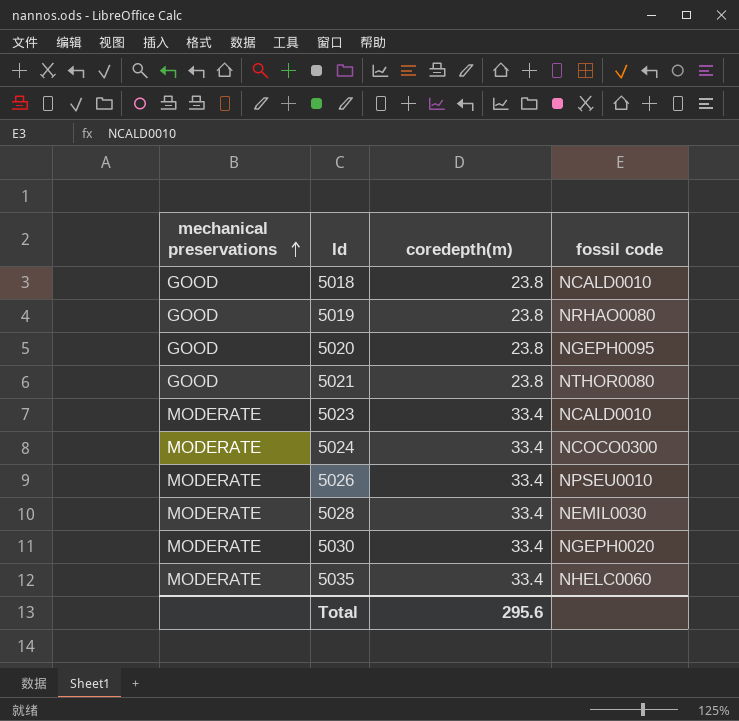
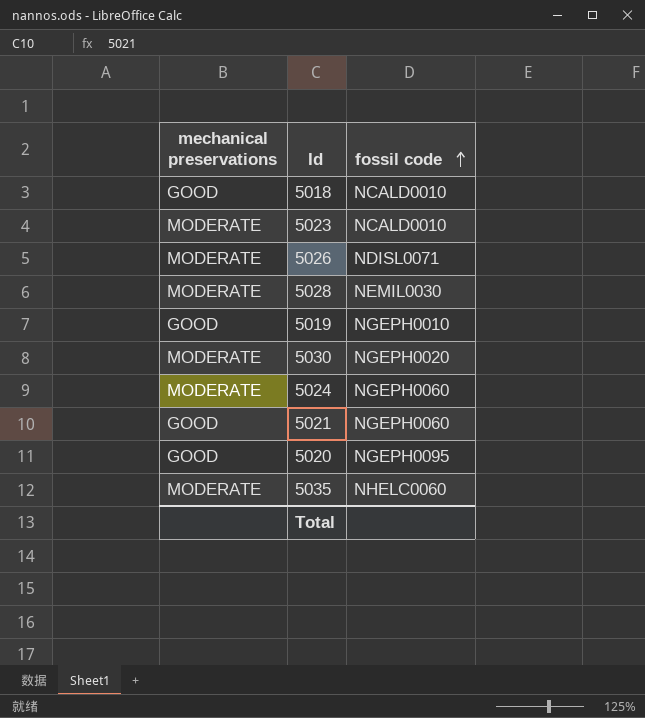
row order: mechanical preservations ascending -> fossil code ascending
column coredepth(m) | position: 3 -> none
5026 | fossil code: NPSEU0010 -> NDISL0071
5019 | fossil code: NRHAO0080 -> NGEPH0010
5024 | fossil code: NCOCO0300 -> NGEPH0060
5021 | fossil code: NTHOR0080 -> NGEPH0060

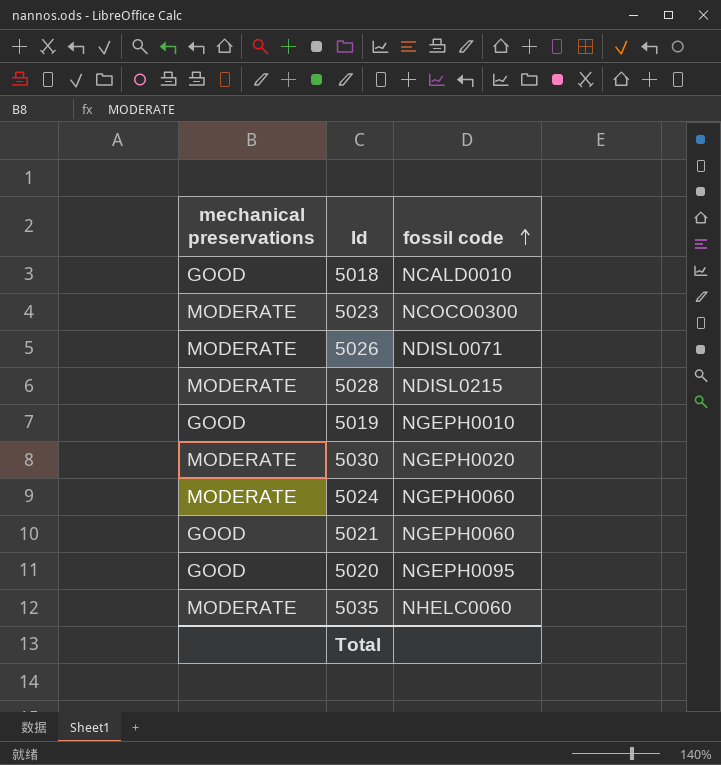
5023 | fossil code: NCALD0010 -> NCOCO0300
5028 | fossil code: NEMIL0030 -> NDISL0215

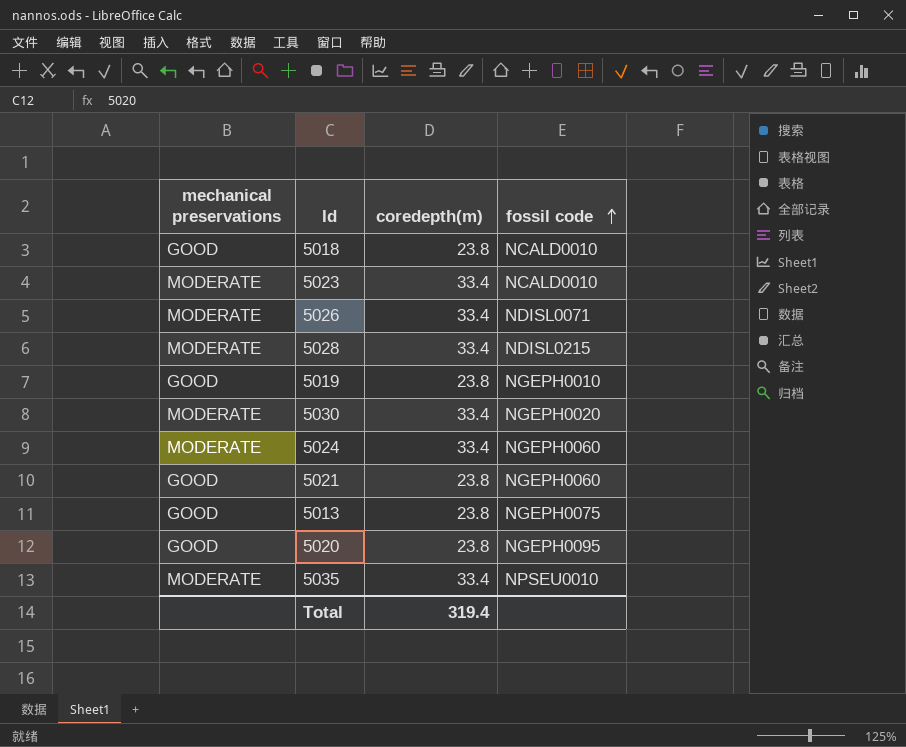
column coredepth(m) | position: none -> 3
5023 | fossil code: NCOCO0300 -> NCALD0010
row 5013: none -> GOOD | 23.8 | NGEPH0075
5035 | fossil code: NHELC0060 -> NPSEU0010

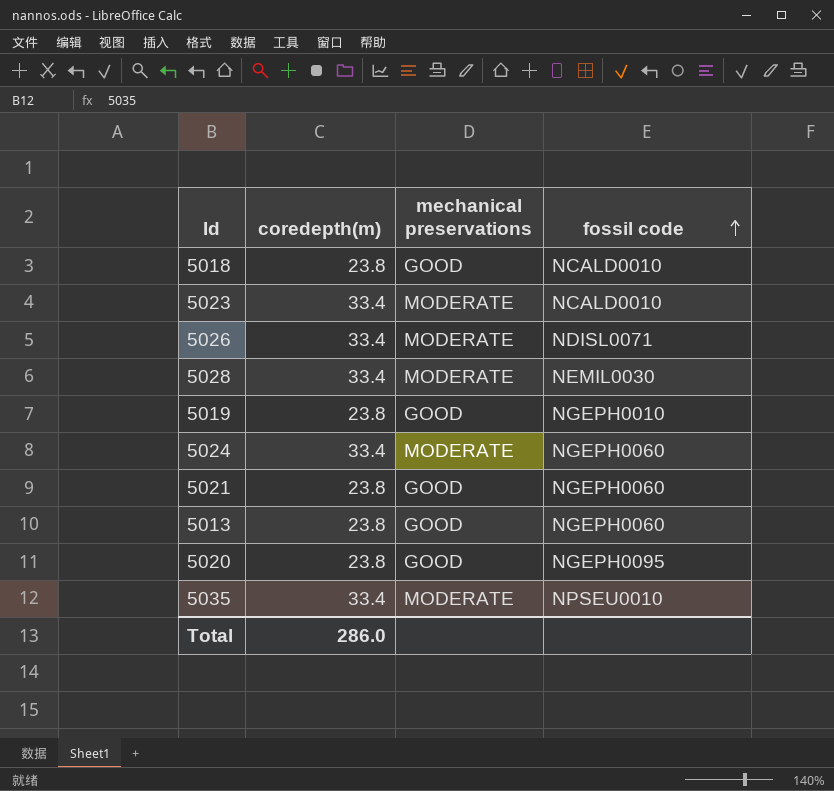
column mechanical preservations | position: 1 -> 3
row 5030: MODERATE | 33.4 | NGEPH0020 -> none
5028 | fossil code: NDISL0215 -> NEMIL0030
5013 | fossil code: NGEPH0075 -> NGEPH0060
Total | coredepth(m): 319.4 -> 286.0

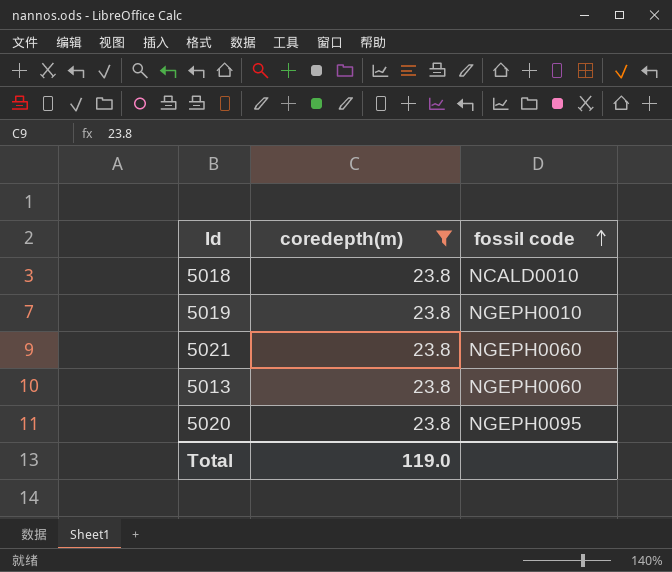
filter: none -> coredepth(m) = 23.8
column mechanical preservations | position: 3 -> none
Total | coredepth(m): 286.0 -> 119.0

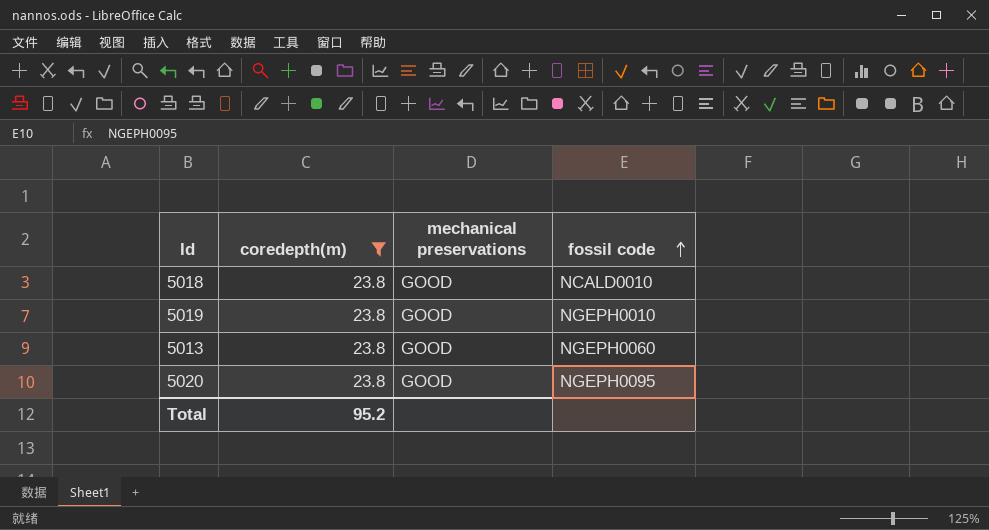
column mechanical preservations | position: none -> 3
row 5021: 23.8 | NGEPH0060 -> none
Total | coredepth(m): 119.0 -> 95.2

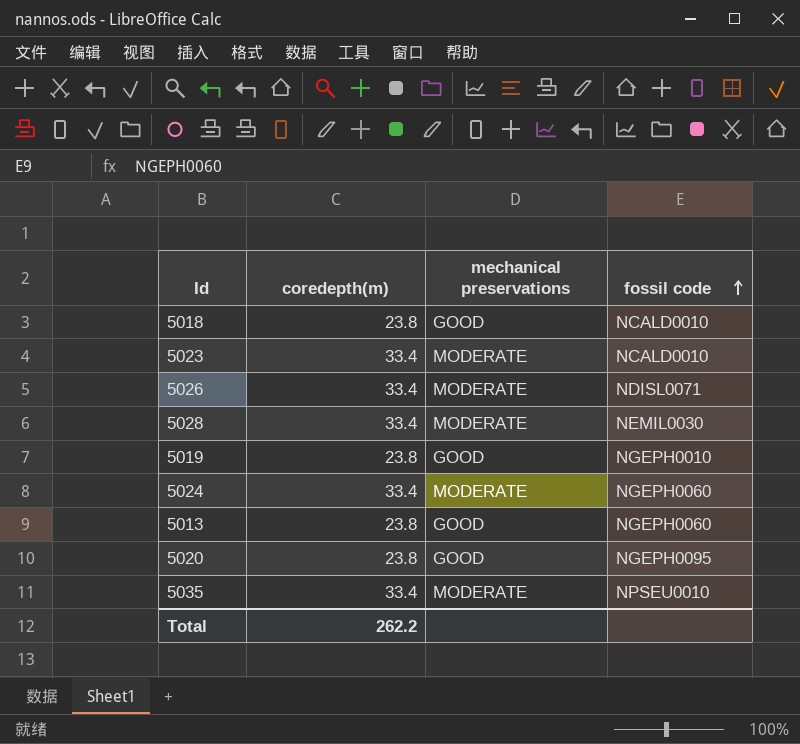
filter: coredepth(m) = 23.8 -> none
Total | coredepth(m): 95.2 -> 262.2

